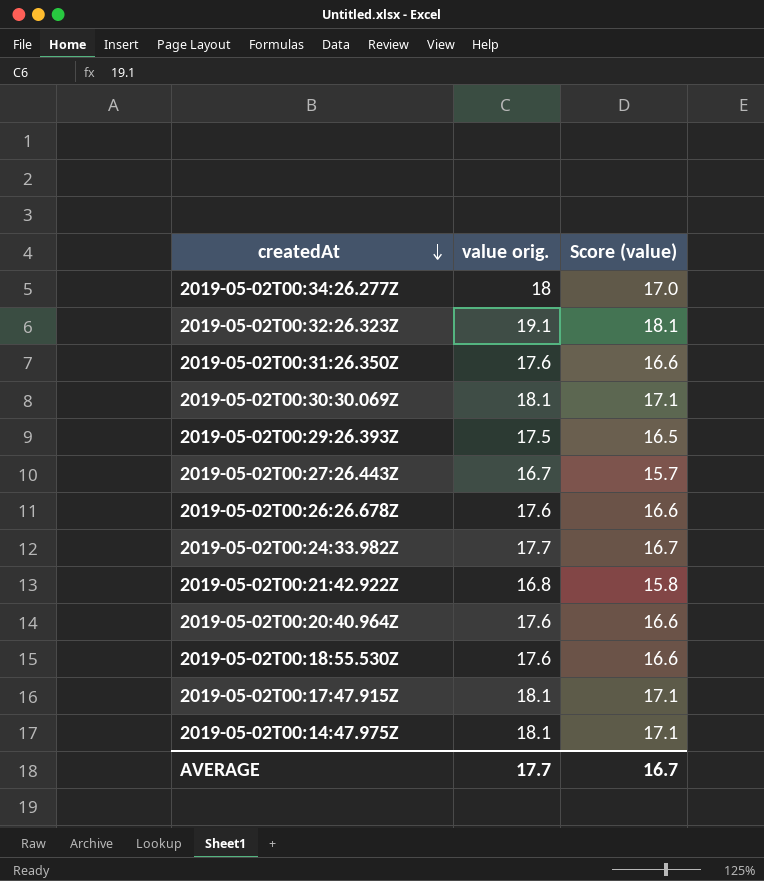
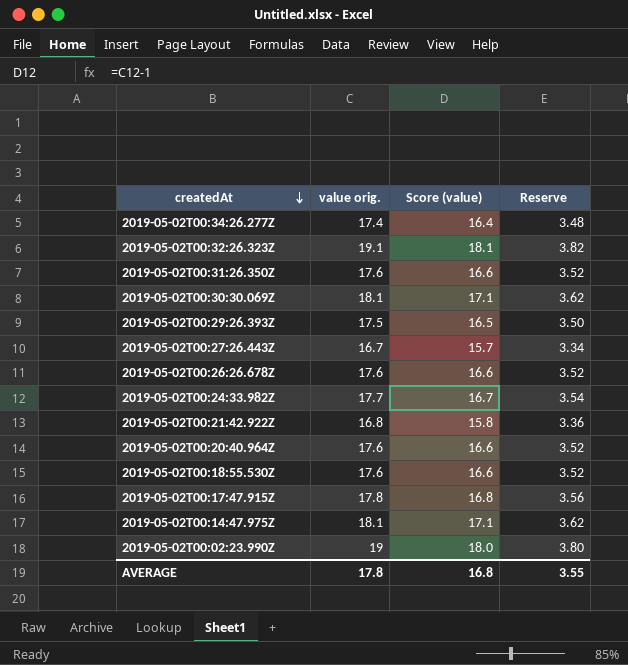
column Reserve | formula: none -> [value orig.] * 0.2
2019-05-02T00:34:26.277Z | value orig.: 18 -> 17.4
2019-05-02T00:34:26.277Z | Score (value): 17.0 -> 16.4
2019-05-02T00:17:47.915Z | value orig.: 18.1 -> 17.8
2019-05-02T00:17:47.915Z | Score (value): 17.1 -> 16.8
row 2019-05-02T00:02:23.990Z: none -> 19 | 18.0 | 3.80
AVERAGE | value orig.: 17.7 -> 17.8
AVERAGE | Score (value): 16.7 -> 16.8

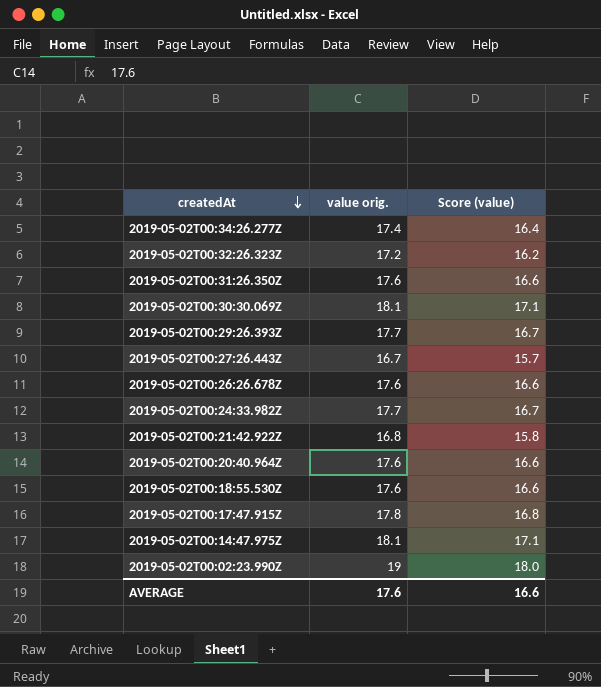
column Reserve | formula: [value orig.] * 0.2 -> none
2019-05-02T00:32:26.323Z | value orig.: 19.1 -> 17.2
2019-05-02T00:32:26.323Z | Score (value): 18.1 -> 16.2
2019-05-02T00:29:26.393Z | value orig.: 17.5 -> 17.7
2019-05-02T00:29:26.393Z | Score (value): 16.5 -> 16.7
AVERAGE | value orig.: 17.8 -> 17.6
AVERAGE | Score (value): 16.8 -> 16.6

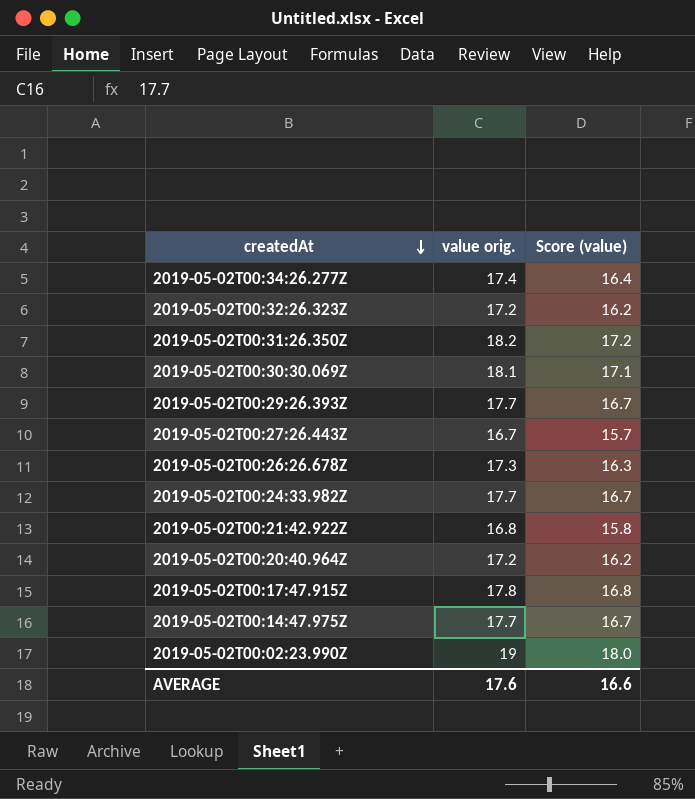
row 2019-05-02T00:18:55.530Z: 17.6 | 16.6 -> none
2019-05-02T00:31:26.350Z | value orig.: 17.6 -> 18.2
2019-05-02T00:31:26.350Z | Score (value): 16.6 -> 17.2
2019-05-02T00:26:26.678Z | value orig.: 17.6 -> 17.3
2019-05-02T00:26:26.678Z | Score (value): 16.6 -> 16.3
2019-05-02T00:20:40.964Z | value orig.: 17.6 -> 17.2
2019-05-02T00:20:40.964Z | Score (value): 16.6 -> 16.2
2019-05-02T00:14:47.975Z | value orig.: 18.1 -> 17.7
2019-05-02T00:14:47.975Z | Score (value): 17.1 -> 16.7

